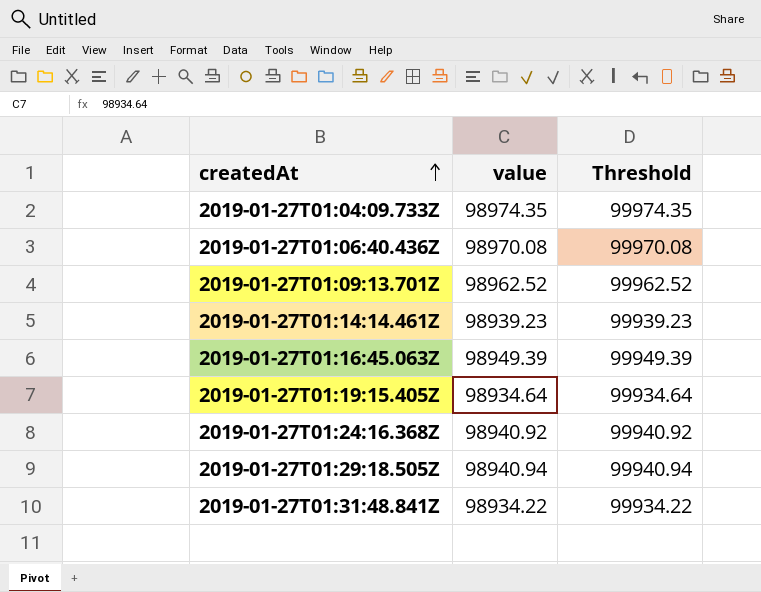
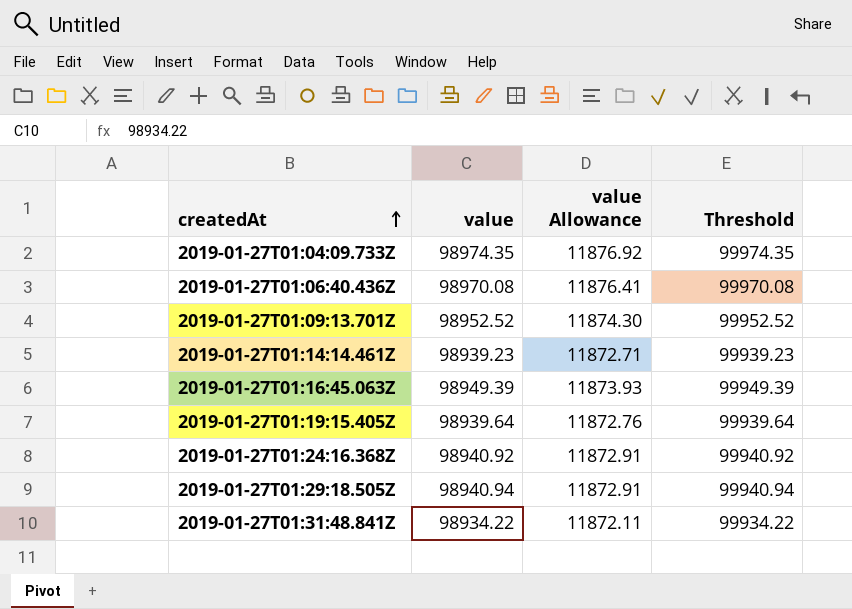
column value Allowance | formula: none -> [value] * 0.12
2019-01-27T01:09:13.701Z | value: 98962.52 -> 98952.52
2019-01-27T01:09:13.701Z | Threshold: 99962.52 -> 99952.52
2019-01-27T01:19:15.405Z | value: 98934.64 -> 98939.64
2019-01-27T01:19:15.405Z | Threshold: 99934.64 -> 99939.64

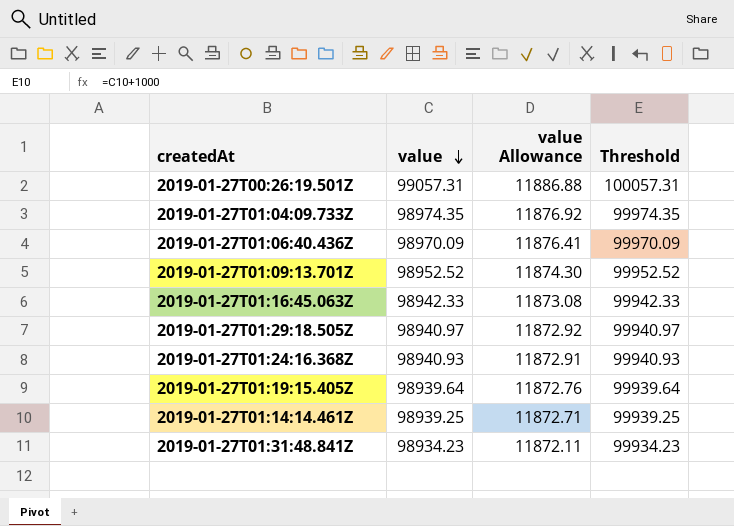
row order: createdAt ascending -> value descending
row 2019-01-27T00:26:19.501Z: none -> 99057.31 | 11886.88 | 100057.31
2019-01-27T01:06:40.436Z | value: 98970.08 -> 98970.09
2019-01-27T01:06:40.436Z | Threshold: 99970.08 -> 99970.09
2019-01-27T01:16:45.063Z | value: 98949.39 -> 98942.33
2019-01-27T01:16:45.063Z | value Allowance: 11873.93 -> 11873.08
2019-01-27T01:16:45.063Z | Threshold: 99949.39 -> 99942.33
2019-01-27T01:29:18.505Z | value: 98940.94 -> 98940.97
2019-01-27T01:29:18.505Z | value Allowance: 11872.91 -> 11872.92
2019-01-27T01:29:18.505Z | Threshold: 99940.94 -> 99940.97
2019-01-27T01:24:16.368Z | value: 98940.92 -> 98940.93
2019-01-27T01:24:16.368Z | Threshold: 99940.92 -> 99940.93
2019-01-27T01:14:14.461Z | value: 98939.23 -> 98939.25
2019-01-27T01:14:14.461Z | Threshold: 99939.23 -> 99939.25
2019-01-27T01:31:48.841Z | value: 98934.22 -> 98934.23
2019-01-27T01:31:48.841Z | Threshold: 99934.22 -> 99934.23

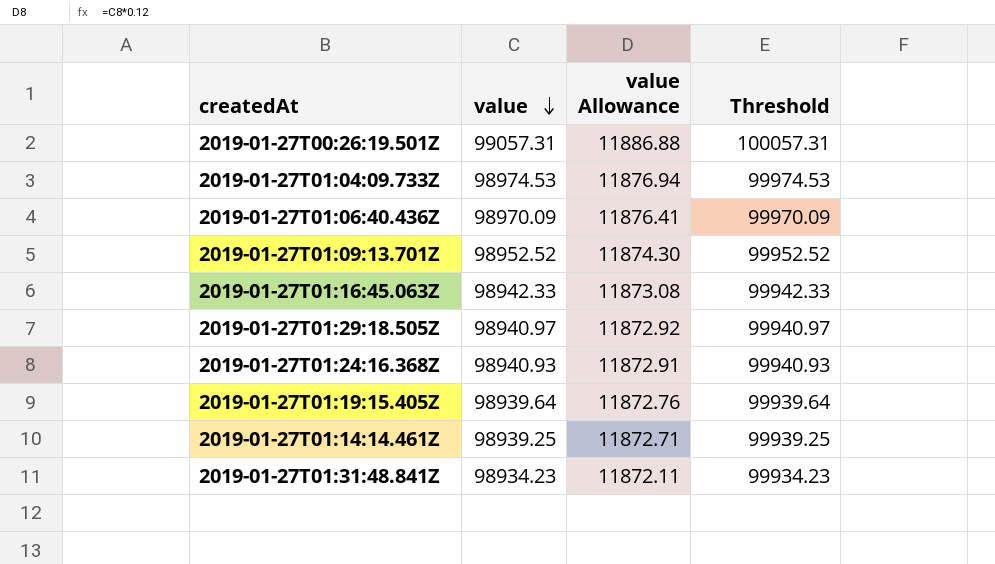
2019-01-27T01:04:09.733Z | value: 98974.35 -> 98974.53
2019-01-27T01:04:09.733Z | value Allowance: 11876.92 -> 11876.94
2019-01-27T01:04:09.733Z | Threshold: 99974.35 -> 99974.53

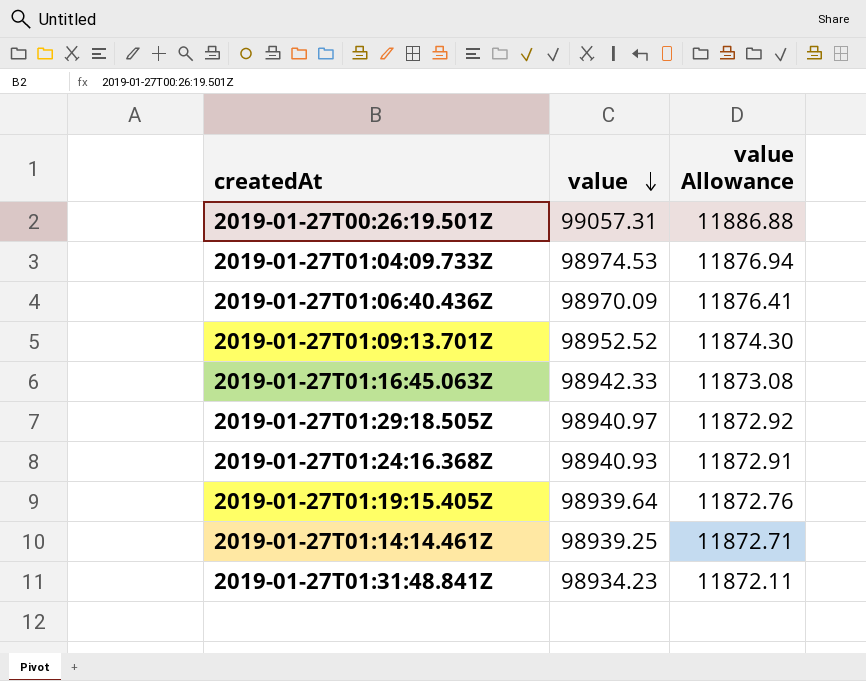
column Threshold | formula: [value] + 1000 -> none

